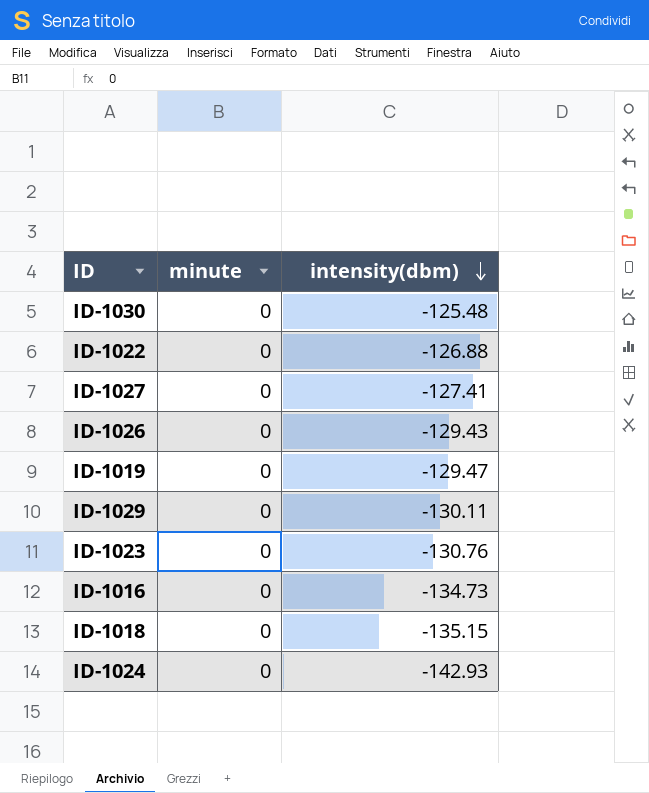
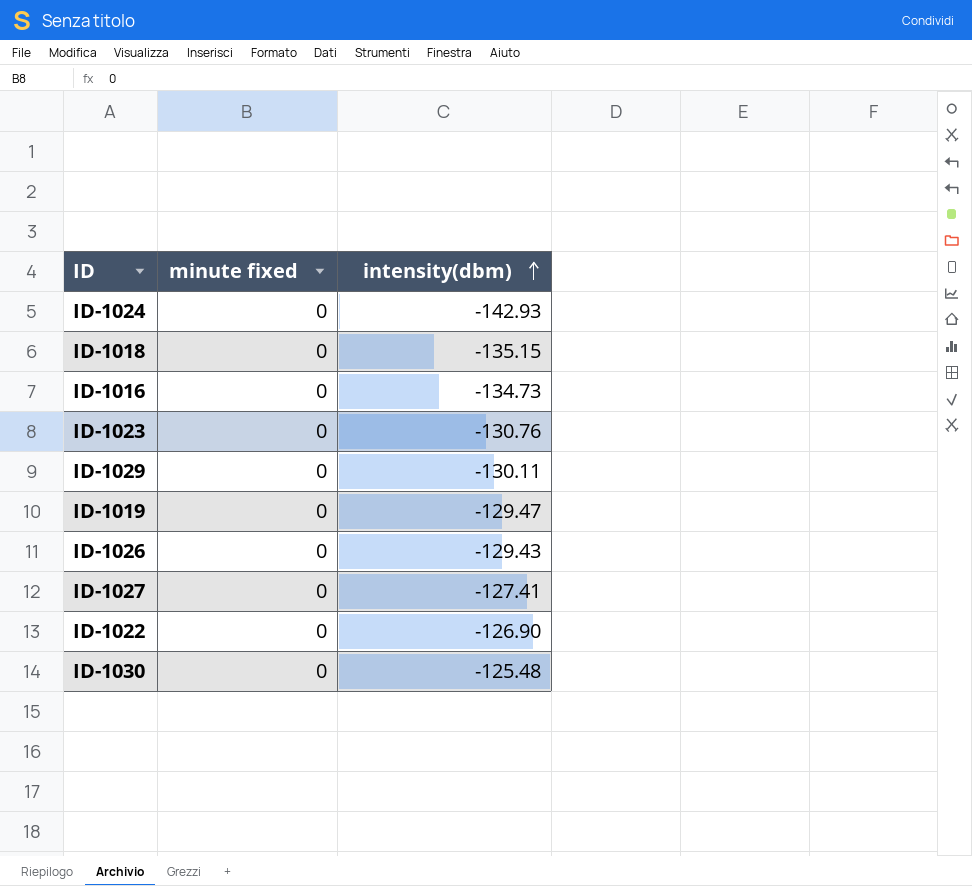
row order: intensity(dbm) descending -> intensity(dbm) ascending
column name: minute -> minute fixed
ID-1022 | intensity(dbm): -126.88 -> -126.90

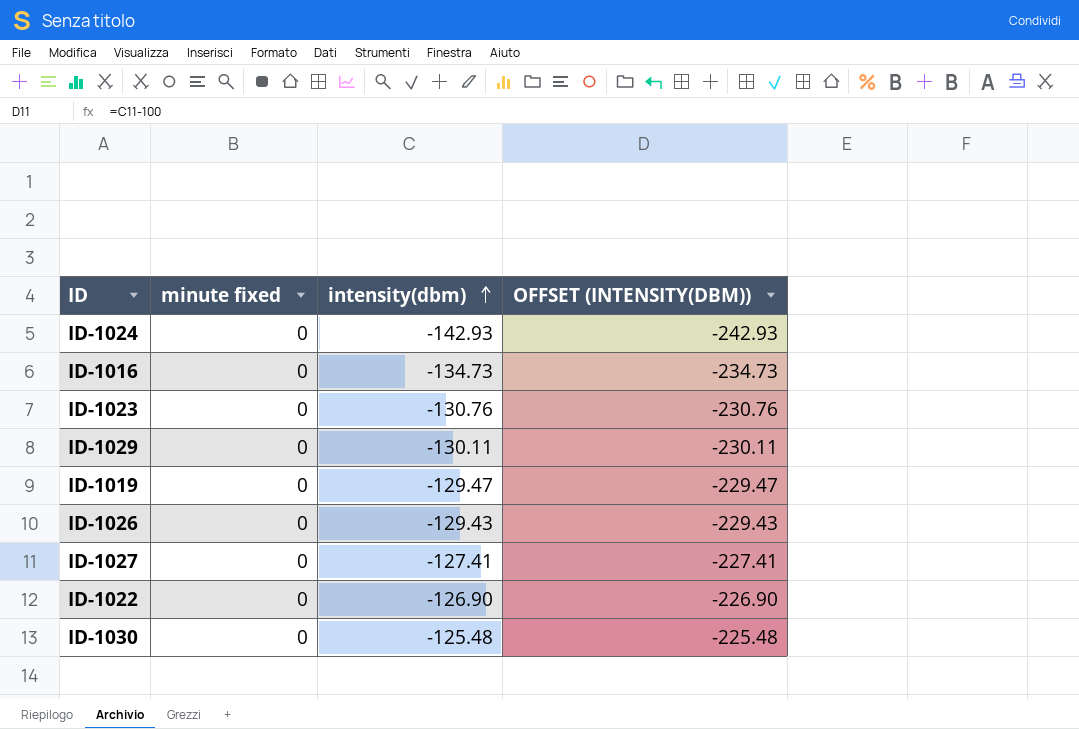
column OFFSET (INTENSITY(DBM)) | formula: none -> [intensity(dbm)] - 100
row ID-1018: 0 | -135.15 -> none

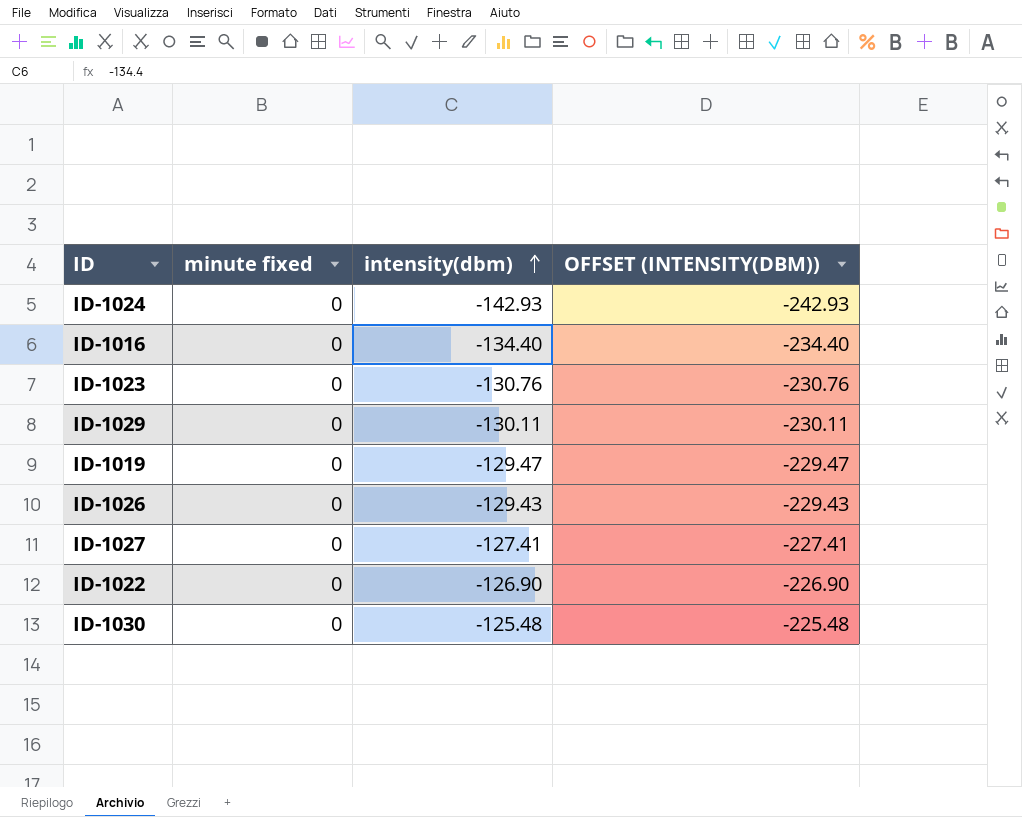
ID-1016 | intensity(dbm): -134.73 -> -134.40
ID-1016 | OFFSET (INTENSITY(DBM)): -234.73 -> -234.40

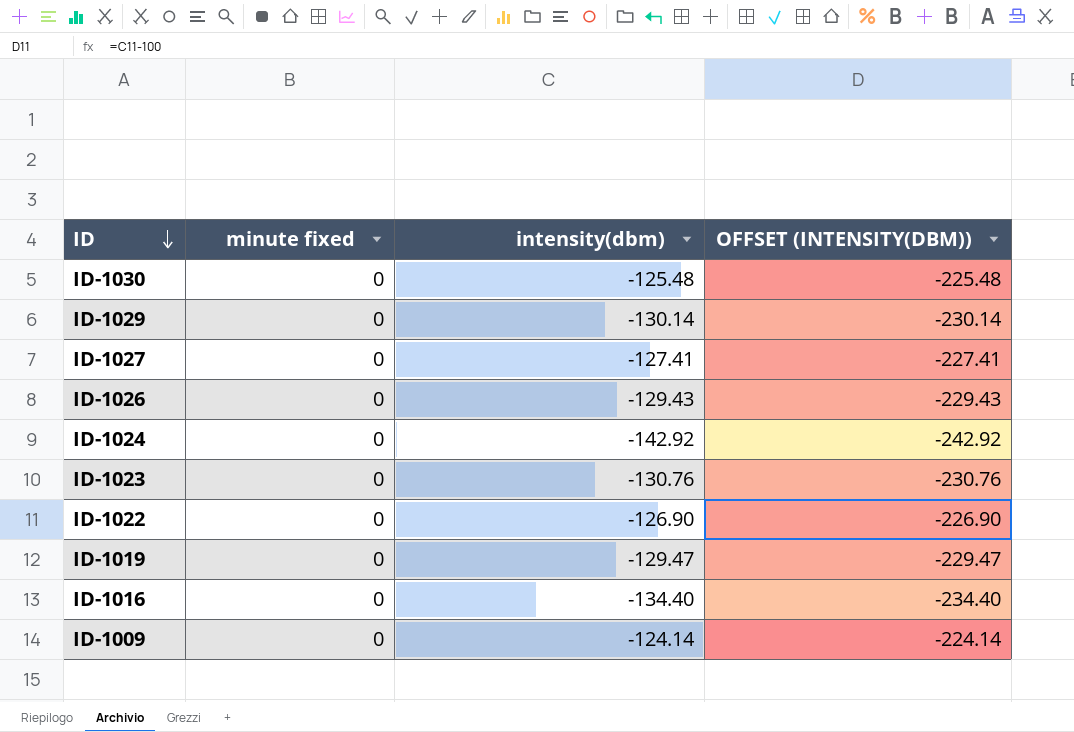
row order: intensity(dbm) ascending -> ID descending
ID-1029 | intensity(dbm): -130.11 -> -130.14
ID-1029 | OFFSET (INTENSITY(DBM)): -230.11 -> -230.14
ID-1024 | intensity(dbm): -142.93 -> -142.92
ID-1024 | OFFSET (INTENSITY(DBM)): -242.93 -> -242.92
row ID-1009: none -> 0 | -124.14 | -224.14

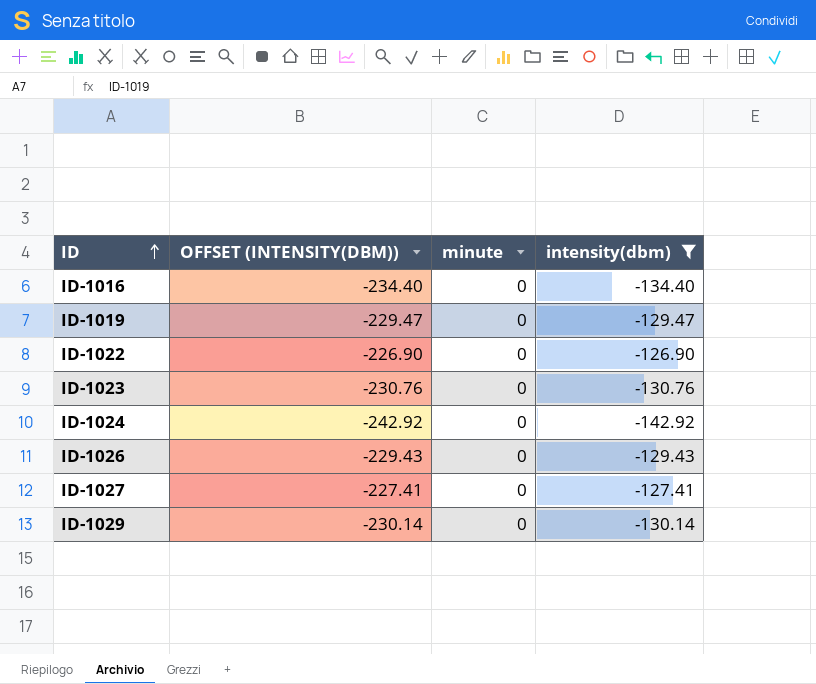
filter: none -> intensity(dbm) <= -126.90
row order: ID descending -> ID ascending
column OFFSET (INTENSITY(DBM)) | position: 4 -> 2
column name: minute fixed -> minute

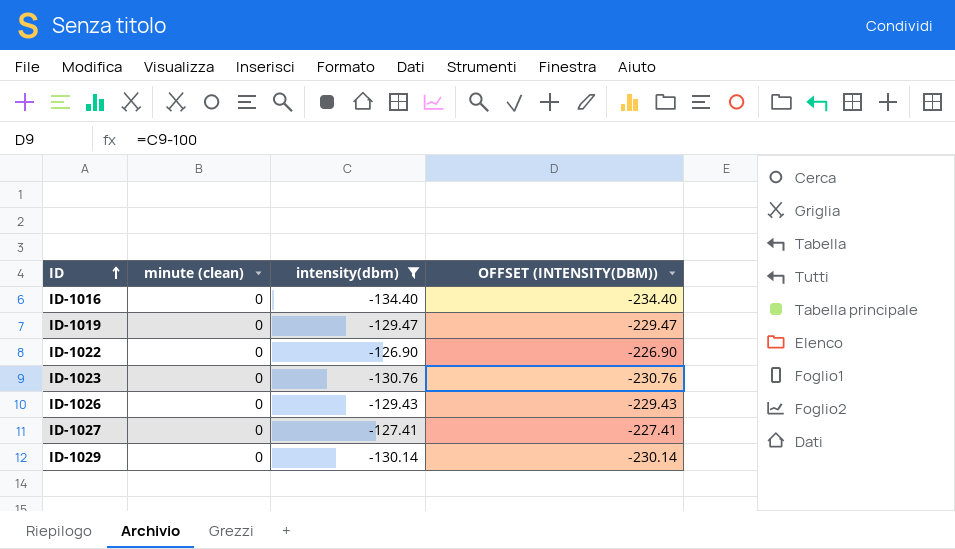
column name: minute -> minute (clean)
column OFFSET (INTENSITY(DBM)) | position: 2 -> 4
row ID-1024: -242.92 | 0 | -142.92 -> none

